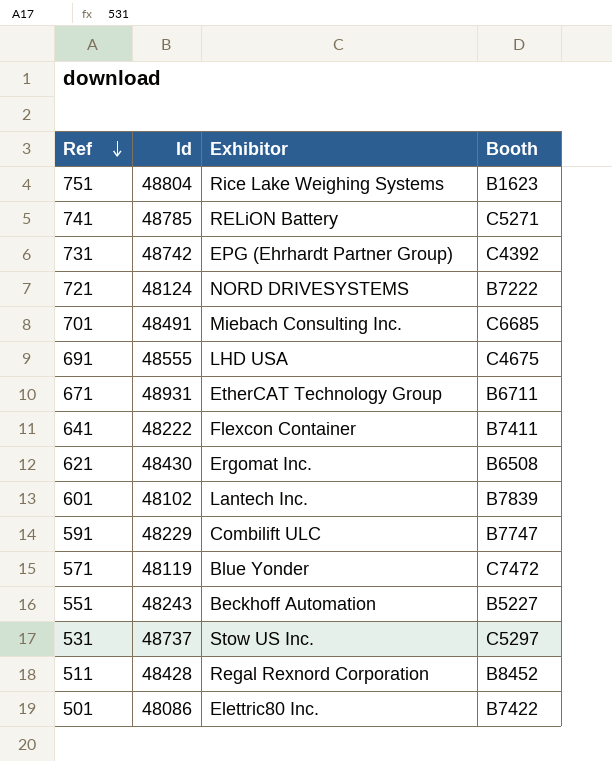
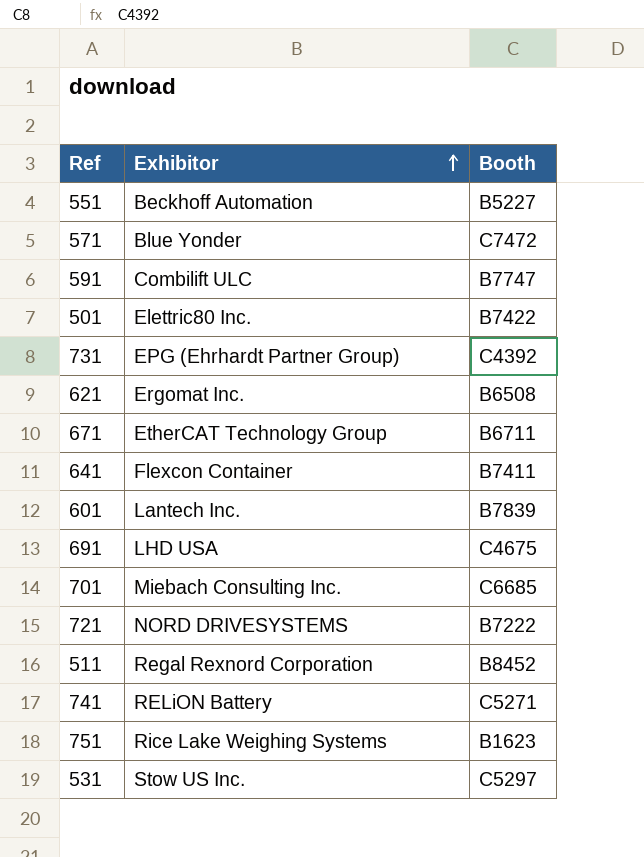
row order: Ref descending -> Exhibitor ascending
column Id | position: 2 -> none

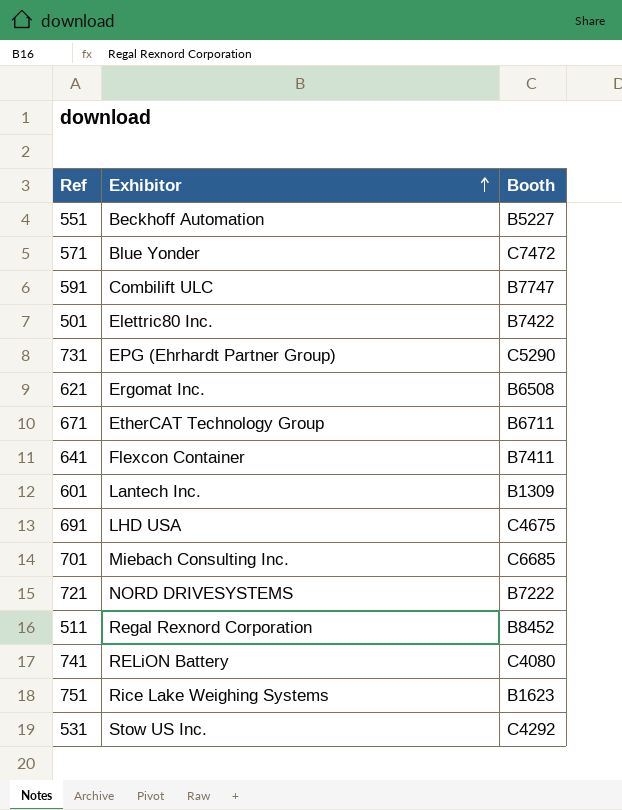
731 | Booth: C4392 -> C5290
601 | Booth: B7839 -> B1309
741 | Booth: C5271 -> C4080
531 | Booth: C5297 -> C4292

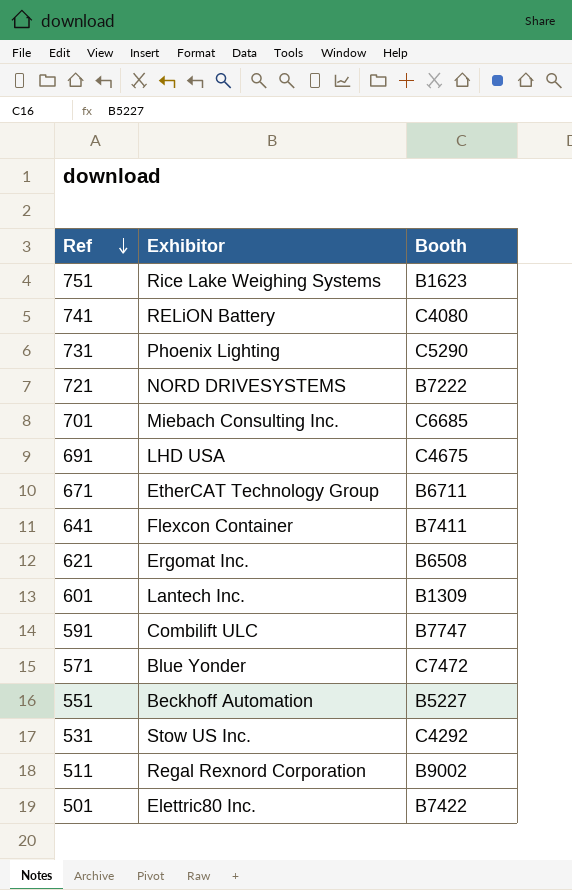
row order: Exhibitor ascending -> Ref descending
731 | Exhibitor: EPG (Ehrhardt Partner Group) -> Phoenix Lighting
511 | Booth: B8452 -> B9002

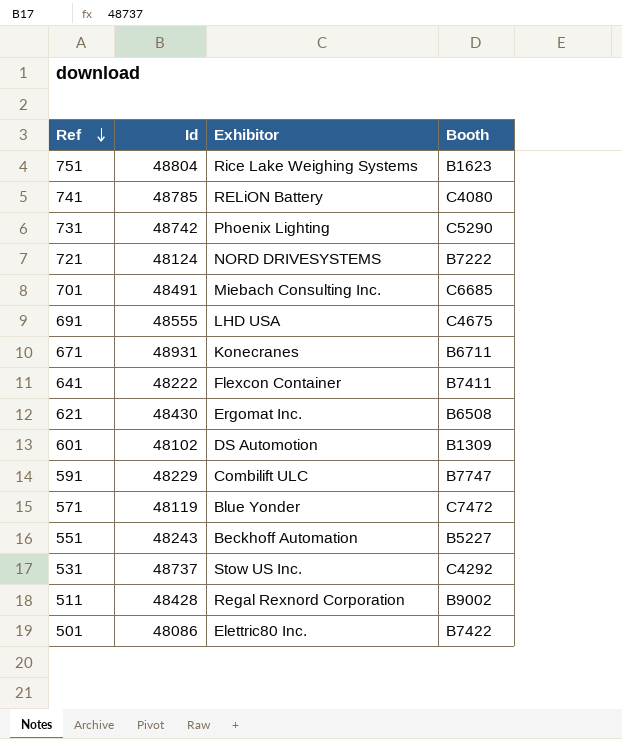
column Id | position: none -> 2
671 | Exhibitor: EtherCAT Technology Group -> Konecranes
601 | Exhibitor: Lantech Inc. -> DS Automotion

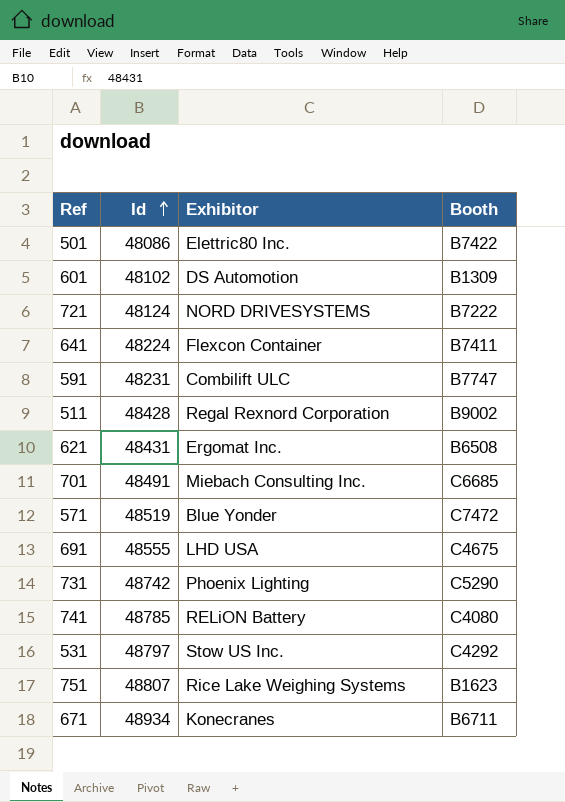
row order: Ref descending -> Id ascending
row 551: 48243 | Beckhoff Automation | B5227 -> none
641 | Id: 48222 -> 48224
591 | Id: 48229 -> 48231
621 | Id: 48430 -> 48431
571 | Id: 48119 -> 48519
531 | Id: 48737 -> 48797
751 | Id: 48804 -> 48807
671 | Id: 48931 -> 48934

